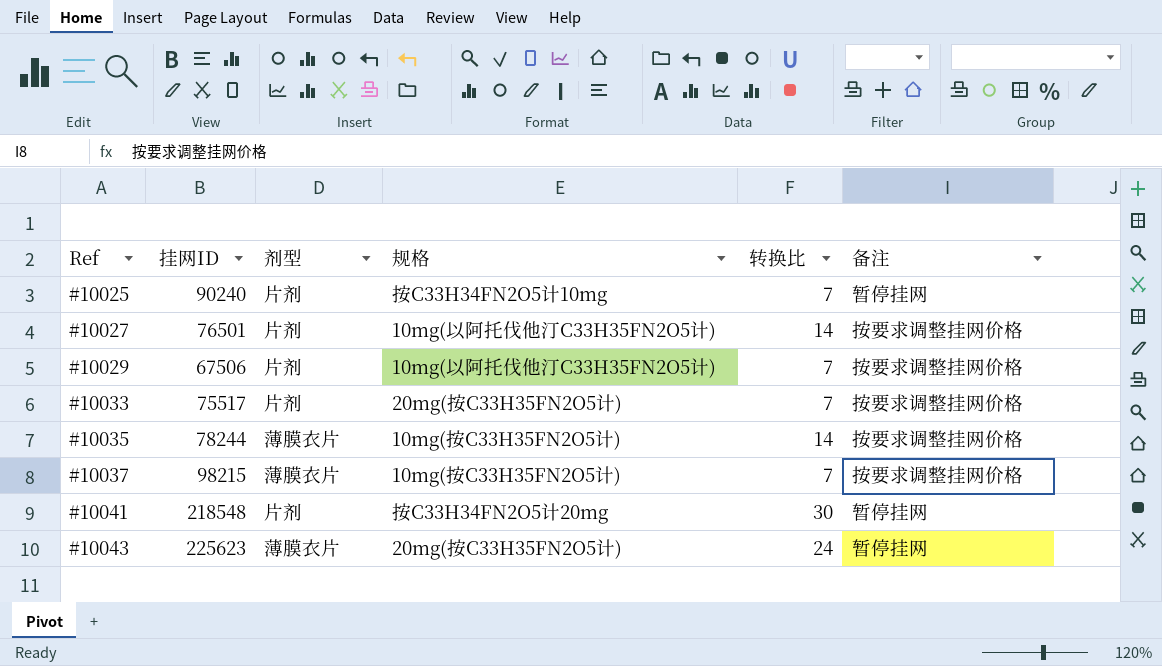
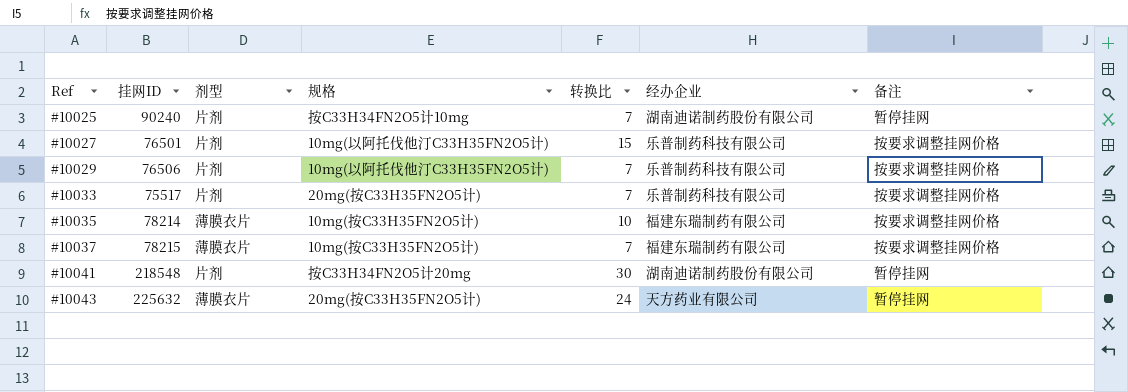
column 经办企业 | position: none -> 6
#10027 | 转换比: 14 -> 15
#10029 | 挂网ID: 67506 -> 76506
#10035 | 挂网ID: 78244 -> 78214
#10035 | 转换比: 14 -> 10
#10037 | 挂网ID: 98215 -> 78215
#10043 | 挂网ID: 225623 -> 225632

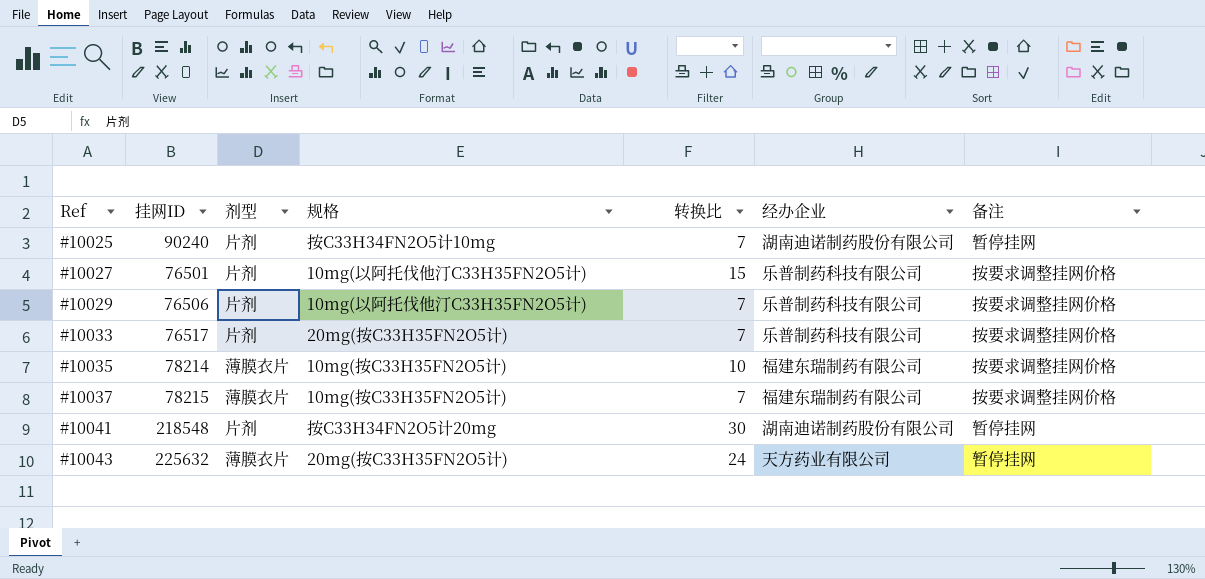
#10033 | 挂网ID: 75517 -> 76517

